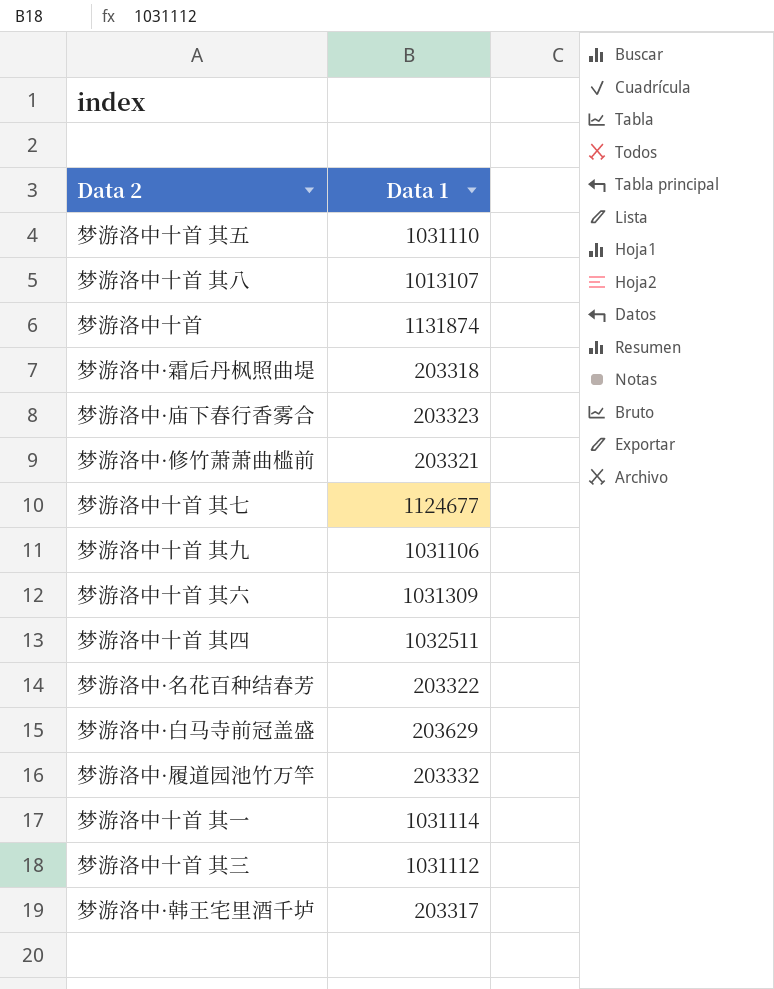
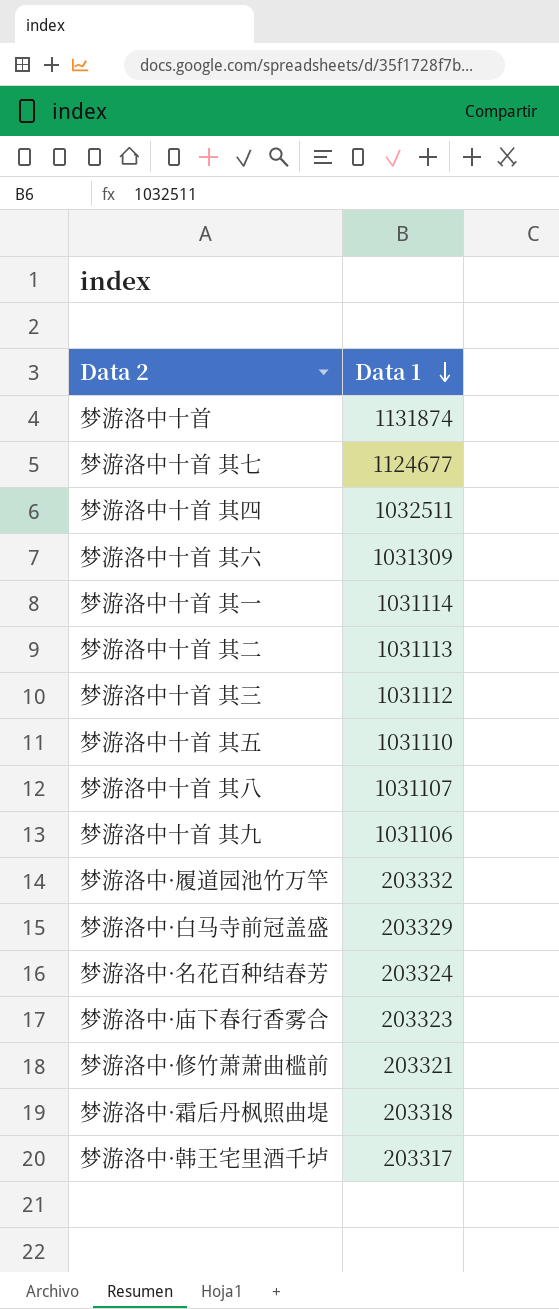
row order: none -> Data 1 descending
row 梦游洛中十首 其二: none -> 1031113
梦游洛中十首 其八 | Data 1: 1013107 -> 1031107
梦游洛中·白马寺前冠盖盛 | Data 1: 203629 -> 203329
梦游洛中·名花百种结春芳 | Data 1: 203322 -> 203324

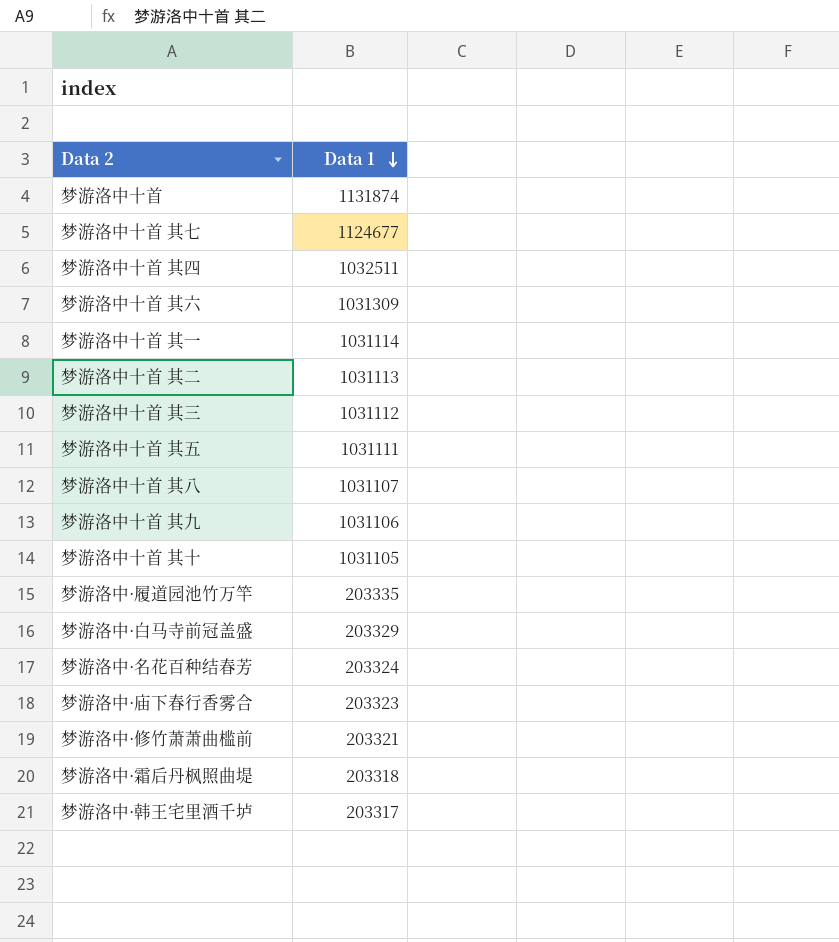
梦游洛中十首 其五 | Data 1: 1031110 -> 1031111
row 梦游洛中十首 其十: none -> 1031105
梦游洛中·履道园池竹万竿 | Data 1: 203332 -> 203335

